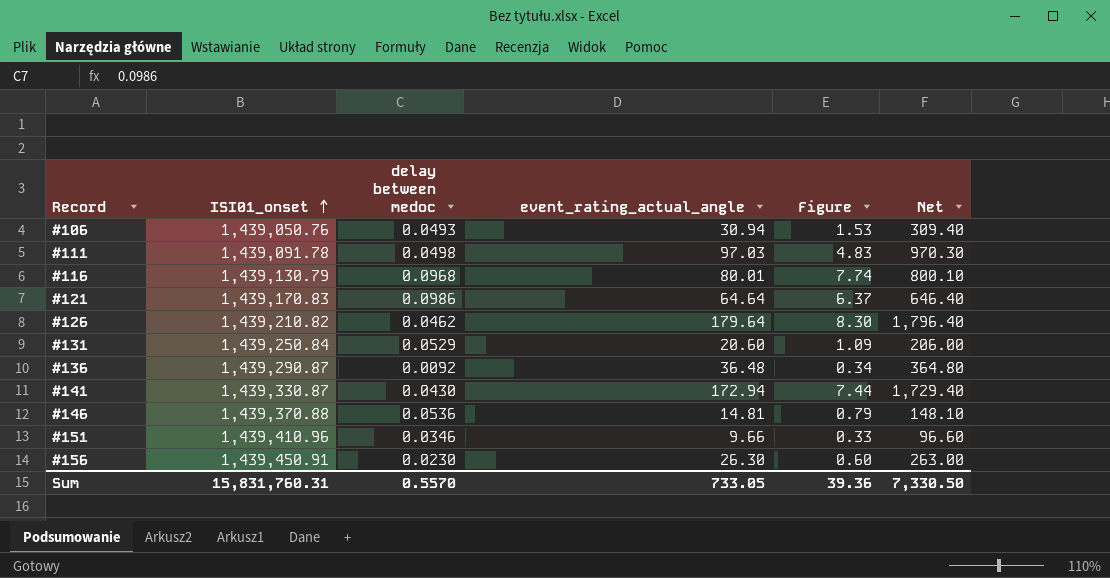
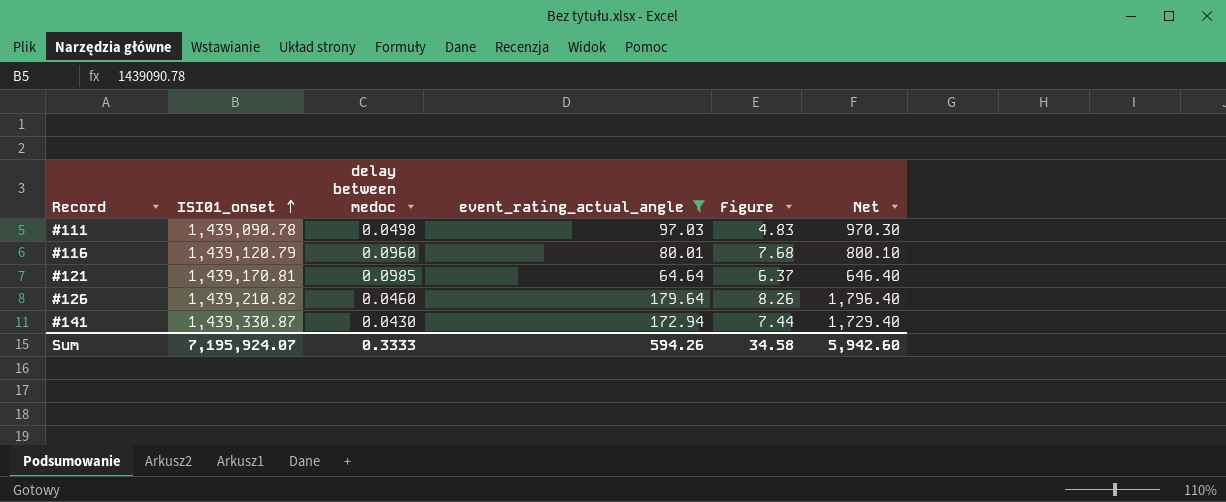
filter: none -> event_rating_actual_angle >= 64.64
#111 | ISI01_onset: 1,439,091.78 -> 1,439,090.78
#116 | ISI01_onset: 1,439,130.79 -> 1,439,120.79
#116 | delay between medoc: 0.0968 -> 0.0960
#116 | Figure: 7.74 -> 7.68
#121 | ISI01_onset: 1,439,170.83 -> 1,439,170.81
#121 | delay between medoc: 0.0986 -> 0.0985
#126 | delay between medoc: 0.0462 -> 0.0460
#126 | Figure: 8.30 -> 8.26
Sum | ISI01_onset: 15,831,760.31 -> 7,195,924.07
Sum | delay between medoc: 0.5570 -> 0.3333
Sum | event_rating_actual_angle: 733.05 -> 594.26
Sum | Figure: 39.36 -> 34.58
Sum | Net: 7,330.50 -> 5,942.60

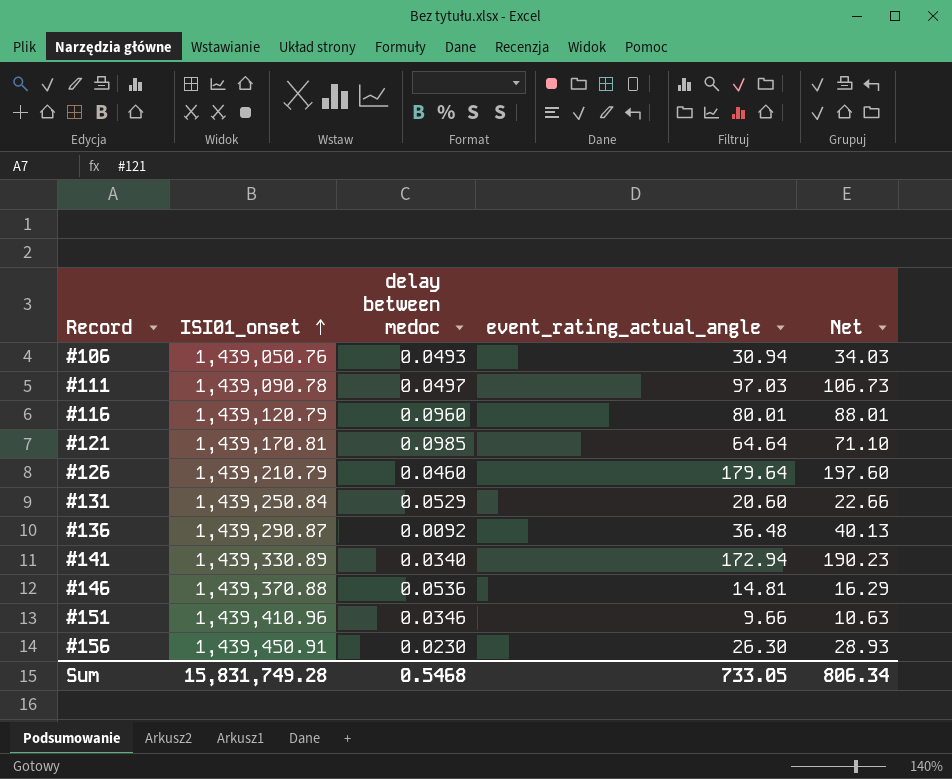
filter: event_rating_actual_angle >= 64.64 -> none
column Figure | formula: [delay between medoc] * [event_rating_actual_angle] -> none
column Net | formula: [event_rating_actual_angle] * 10 -> [event_rating_actual_angle] * 1.1
#111 | delay between medoc: 0.0498 -> 0.0497
#126 | ISI01_onset: 1,439,210.82 -> 1,439,210.79
#141 | ISI01_onset: 1,439,330.87 -> 1,439,330.89
#141 | delay between medoc: 0.0430 -> 0.0340
Sum | ISI01_onset: 7,195,924.07 -> 15,831,749.28
Sum | delay between medoc: 0.3333 -> 0.5468
Sum | event_rating_actual_angle: 594.26 -> 733.05
Sum | Net: 5,942.60 -> 806.34

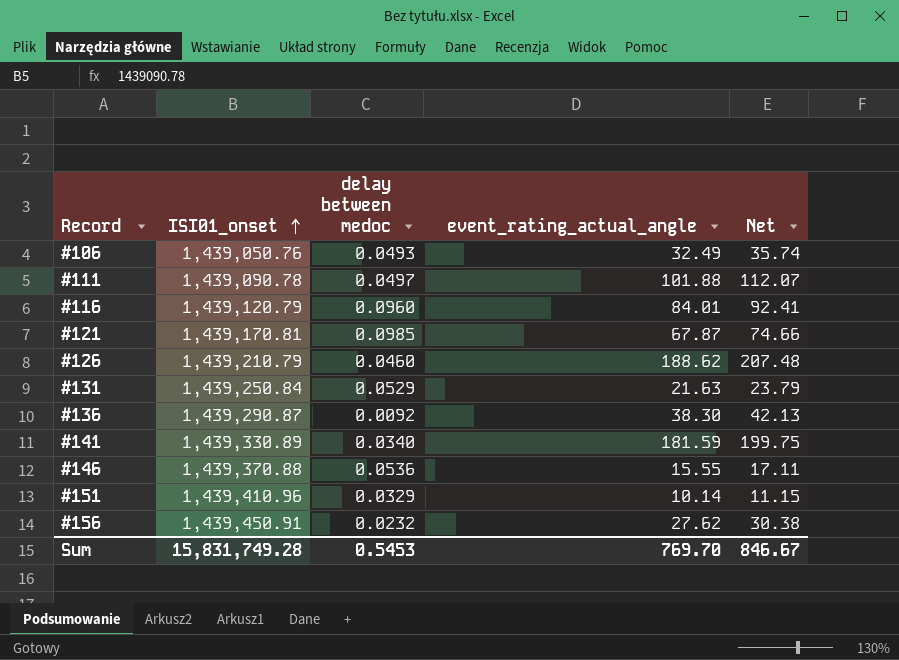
#106 | event_rating_actual_angle: 30.94 -> 32.49
#106 | Net: 34.03 -> 35.74
#111 | event_rating_actual_angle: 97.03 -> 101.88
#111 | Net: 106.73 -> 112.07
#116 | event_rating_actual_angle: 80.01 -> 84.01
#116 | Net: 88.01 -> 92.41
#121 | event_rating_actual_angle: 64.64 -> 67.87
#121 | Net: 71.10 -> 74.66
#126 | event_rating_actual_angle: 179.64 -> 188.62
#126 | Net: 197.60 -> 207.48
#131 | event_rating_actual_angle: 20.60 -> 21.63
#131 | Net: 22.66 -> 23.79
#136 | event_rating_actual_angle: 36.48 -> 38.30
#136 | Net: 40.13 -> 42.13
#141 | event_rating_actual_angle: 172.94 -> 181.59
#141 | Net: 190.23 -> 199.75
#146 | event_rating_actual_angle: 14.81 -> 15.55
#146 | Net: 16.29 -> 17.11
#151 | delay between medoc: 0.0346 -> 0.0329
#151 | event_rating_actual_angle: 9.66 -> 10.14
#151 | Net: 10.63 -> 11.15
#156 | delay between medoc: 0.0230 -> 0.0232
#156 | event_rating_actual_angle: 26.30 -> 27.62
#156 | Net: 28.93 -> 30.38
Sum | delay between medoc: 0.5468 -> 0.5453
Sum | event_rating_actual_angle: 733.05 -> 769.70
Sum | Net: 806.34 -> 846.67

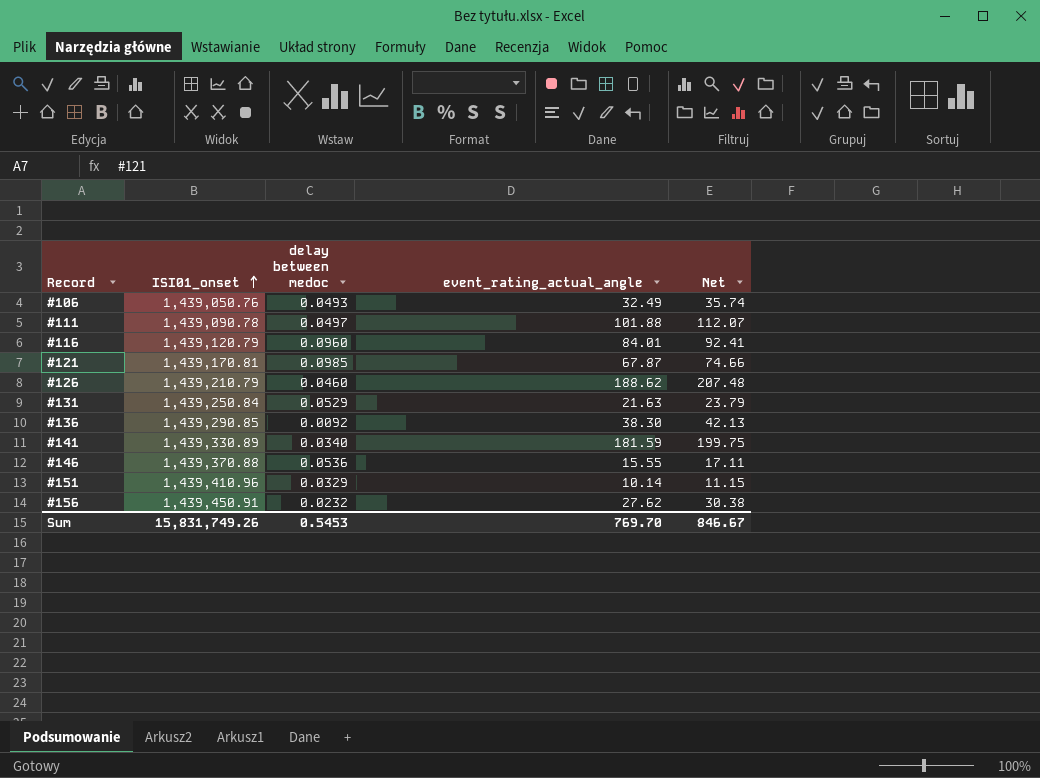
#136 | ISI01_onset: 1,439,290.87 -> 1,439,290.85
Sum | ISI01_onset: 15,831,749.28 -> 15,831,749.26

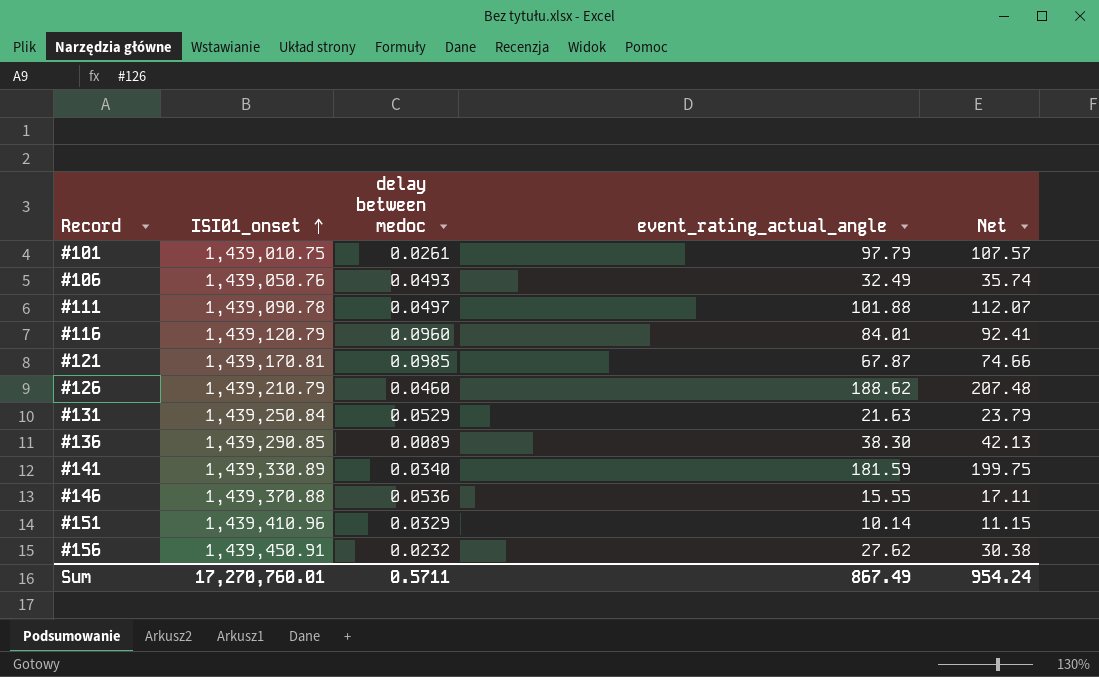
row #101: none -> 1,439,010.75 | 0.0261 | 97.79 | 107.57
#136 | delay between medoc: 0.0092 -> 0.0089
Sum | ISI01_onset: 15,831,749.26 -> 17,270,760.01
Sum | delay between medoc: 0.5453 -> 0.5711
Sum | event_rating_actual_angle: 769.70 -> 867.49
Sum | Net: 846.67 -> 954.24

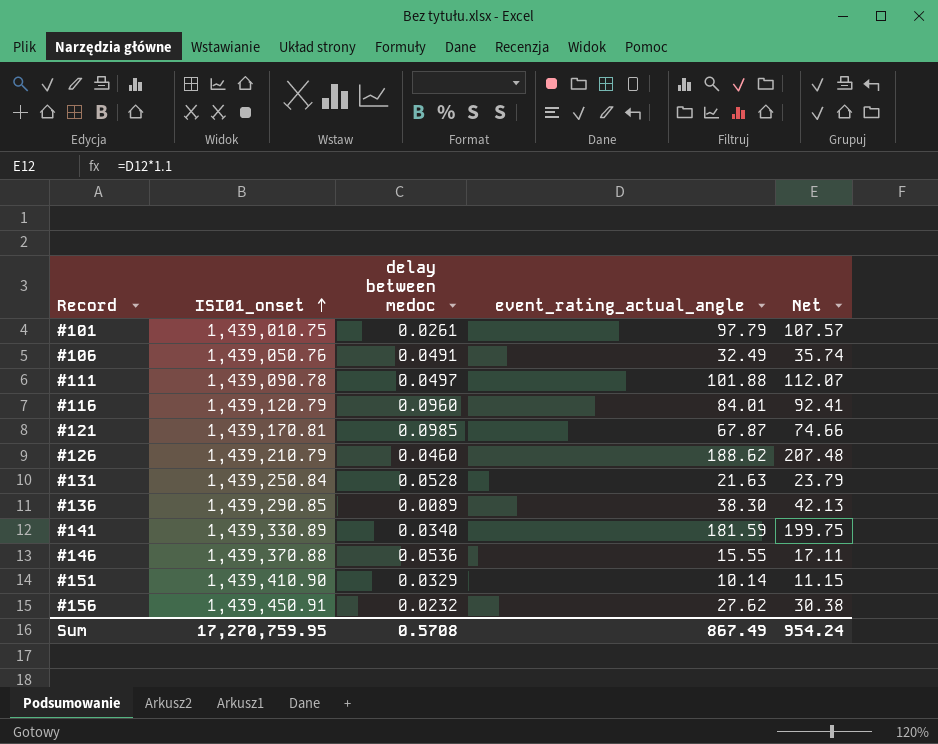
#106 | delay between medoc: 0.0493 -> 0.0491
#131 | delay between medoc: 0.0529 -> 0.0528
#151 | ISI01_onset: 1,439,410.96 -> 1,439,410.90
Sum | ISI01_onset: 17,270,760.01 -> 17,270,759.95
Sum | delay between medoc: 0.5711 -> 0.5708

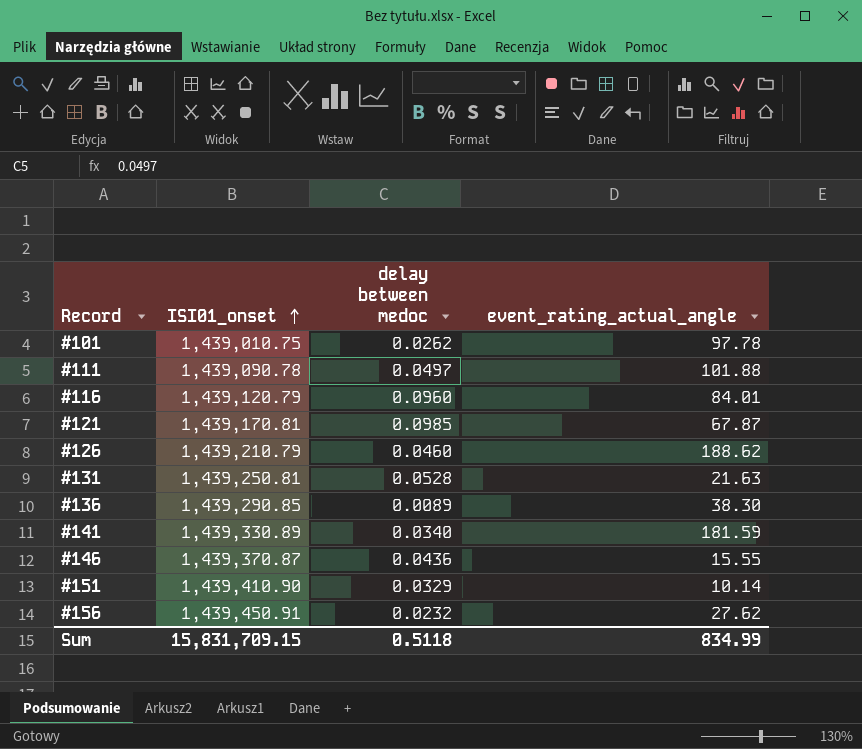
column Net | formula: [event_rating_actual_angle] * 1.1 -> none
row #106: 1,439,050.76 | 0.0491 | 32.49 | 35.74 -> none
#101 | delay between medoc: 0.0261 -> 0.0262
#101 | event_rating_actual_angle: 97.79 -> 97.78
#131 | ISI01_onset: 1,439,250.84 -> 1,439,250.81
#146 | ISI01_onset: 1,439,370.88 -> 1,439,370.87
#146 | delay between medoc: 0.0536 -> 0.0436
Sum | ISI01_onset: 17,270,759.95 -> 15,831,709.15
Sum | delay between medoc: 0.5708 -> 0.5118
Sum | event_rating_actual_angle: 867.49 -> 834.99

